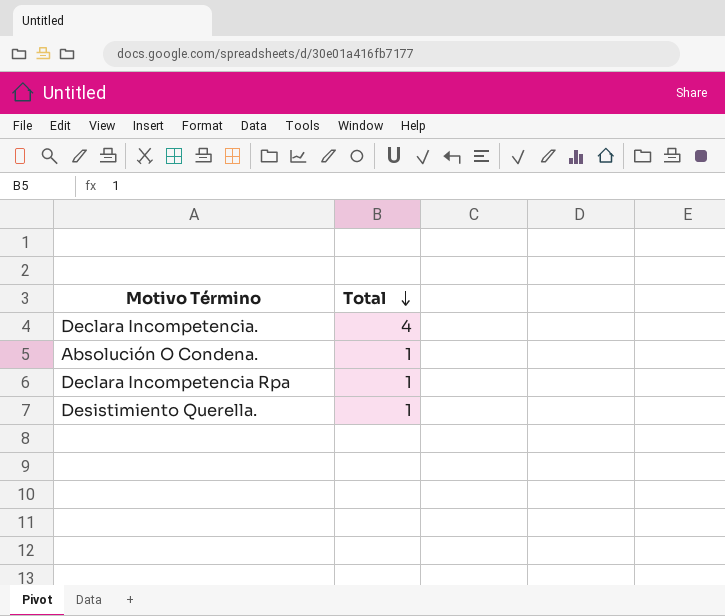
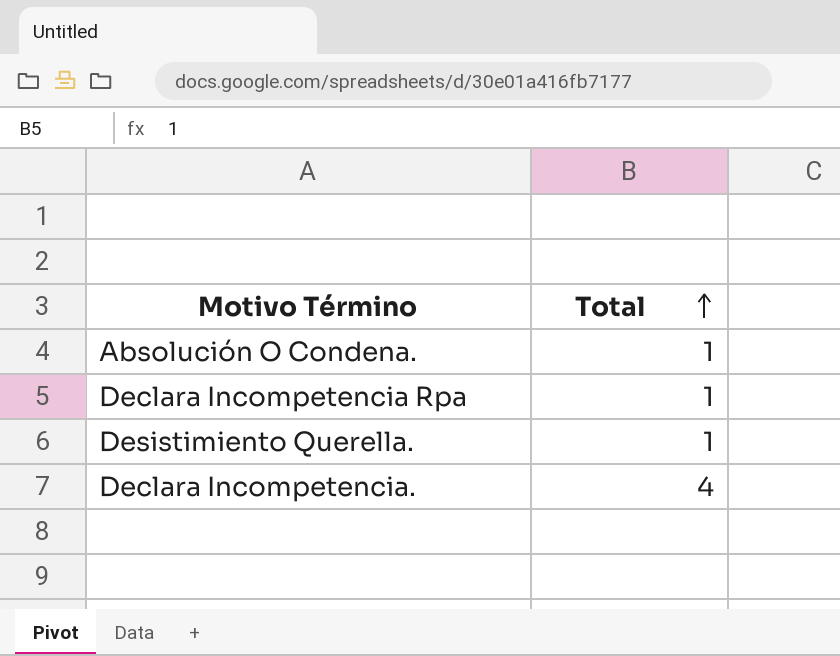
row order: Total descending -> Total ascending

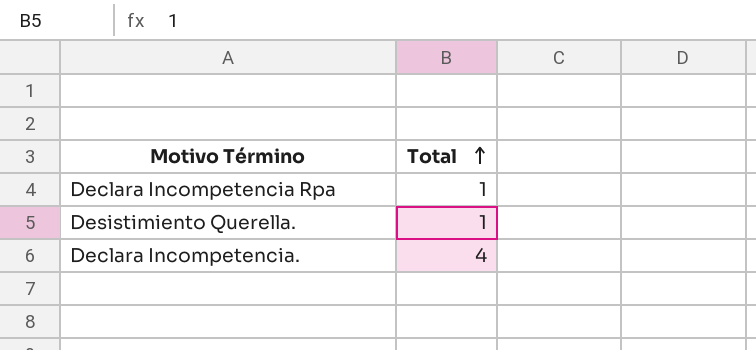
row Absolución O Condena.: 1 -> none

